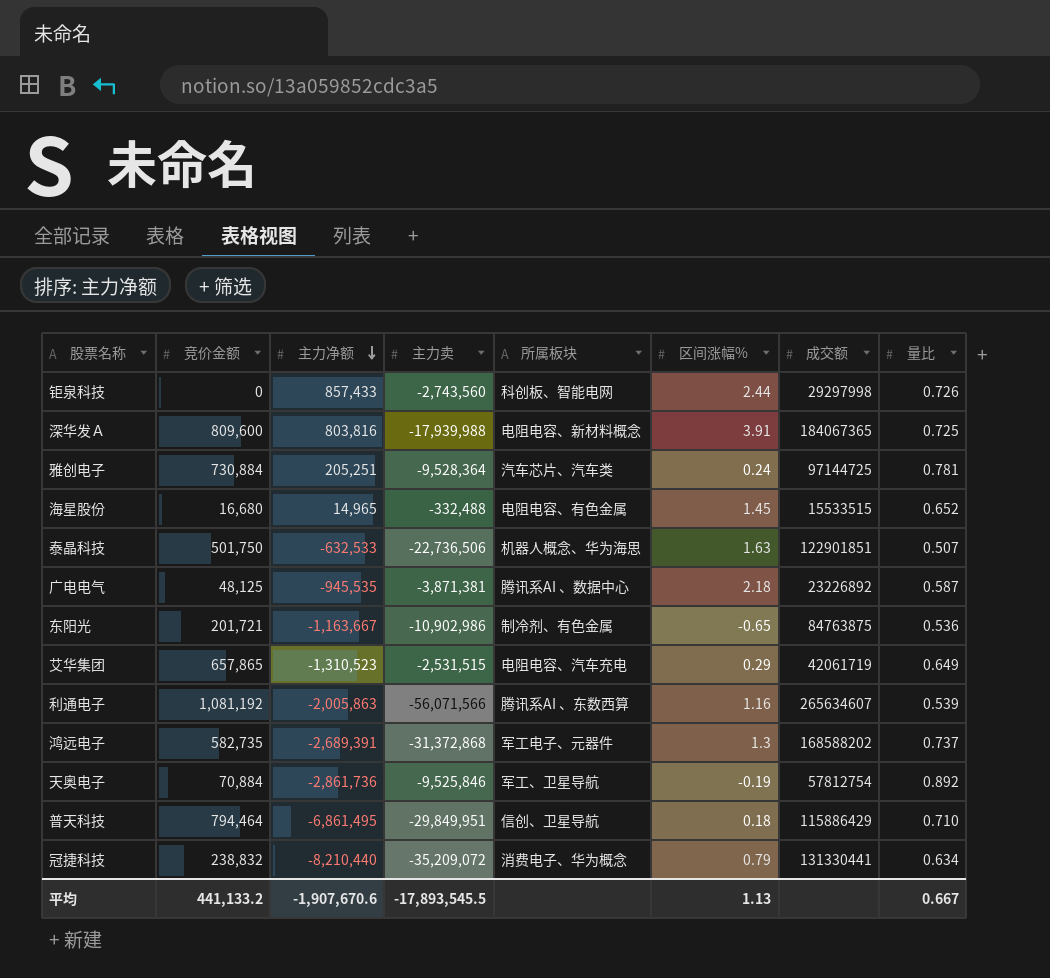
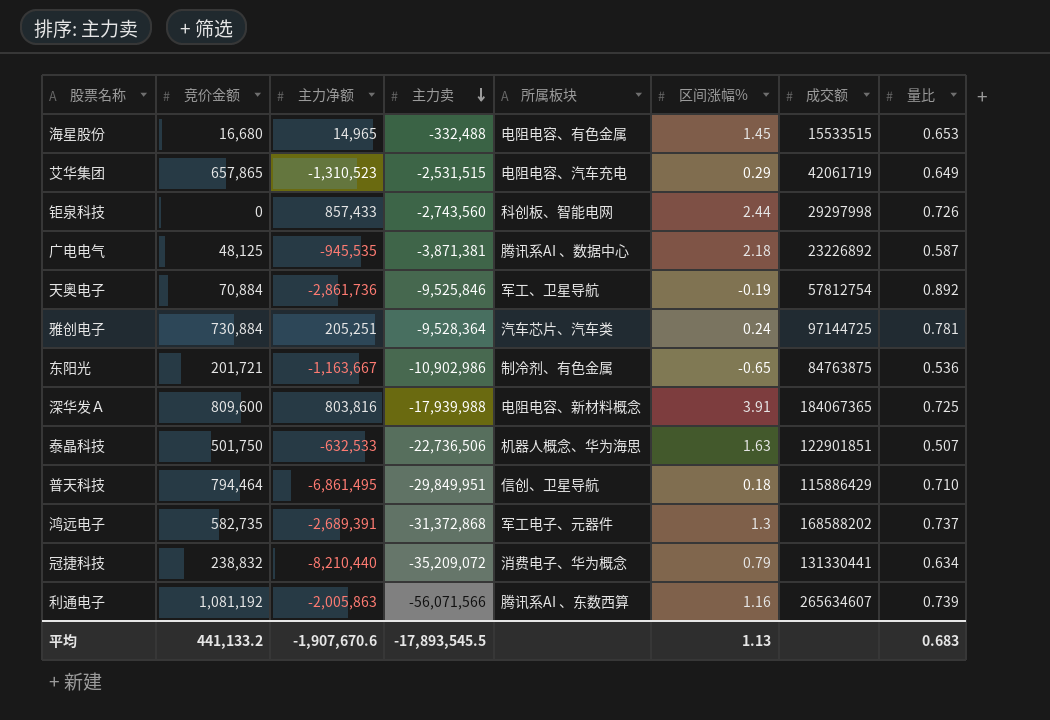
row order: 主力净额 descending -> 主力卖 descending
海星股份 | 量比: 0.652 -> 0.653
利通电子 | 量比: 0.539 -> 0.739
平均 | 量比: 0.667 -> 0.683

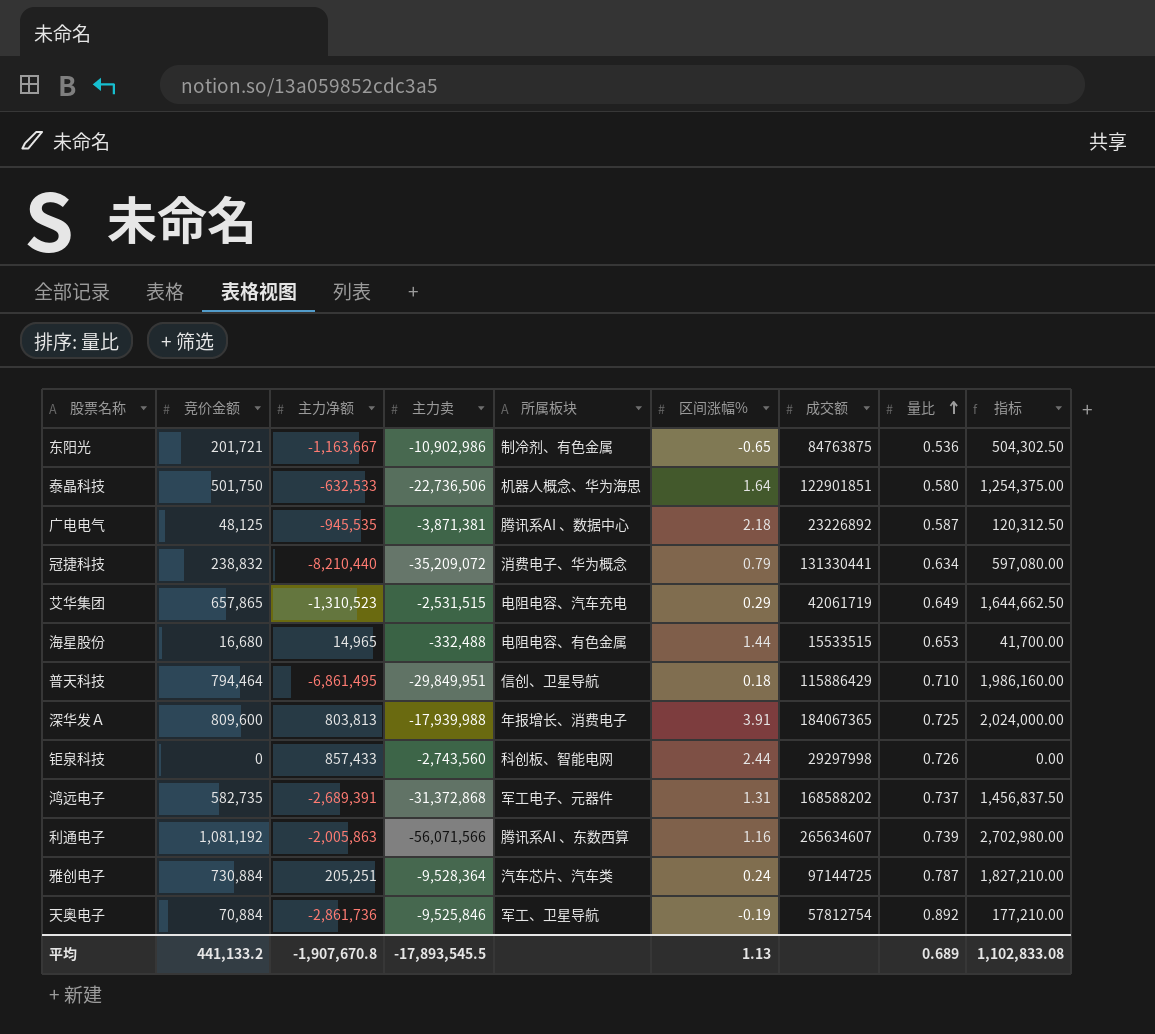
row order: 主力卖 descending -> 量比 ascending
column 指标 | formula: none -> [竞价金额] * 2.5
泰晶科技 | 区间涨幅%: 1.63 -> 1.64
泰晶科技 | 量比: 0.507 -> 0.580
海星股份 | 区间涨幅%: 1.45 -> 1.44
深华发Ａ | 主力净额: 803,816 -> 803,813
深华发Ａ | 所属板块: 电阻电容、新材料概念 -> 年报增长、消费电子
鸿远电子 | 区间涨幅%: 1.3 -> 1.31
雅创电子 | 量比: 0.781 -> 0.787
平均 | 主力净额: -1,907,670.6 -> -1,907,670.8
平均 | 量比: 0.683 -> 0.689

